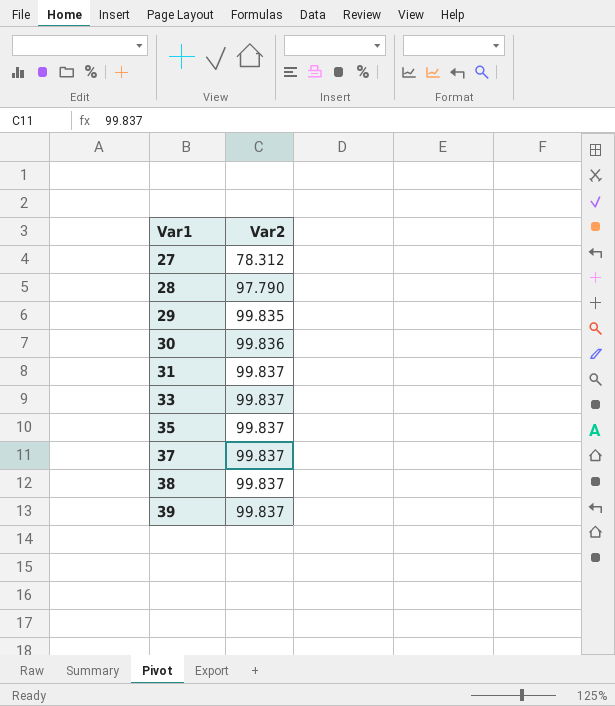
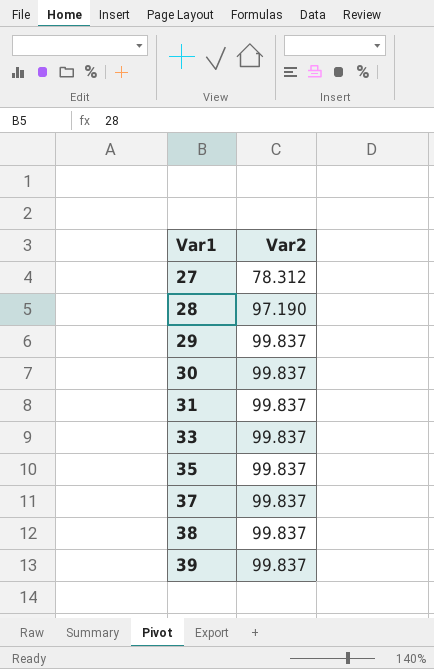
28 | Var2: 97.790 -> 97.190
29 | Var2: 99.835 -> 99.837
30 | Var2: 99.836 -> 99.837

